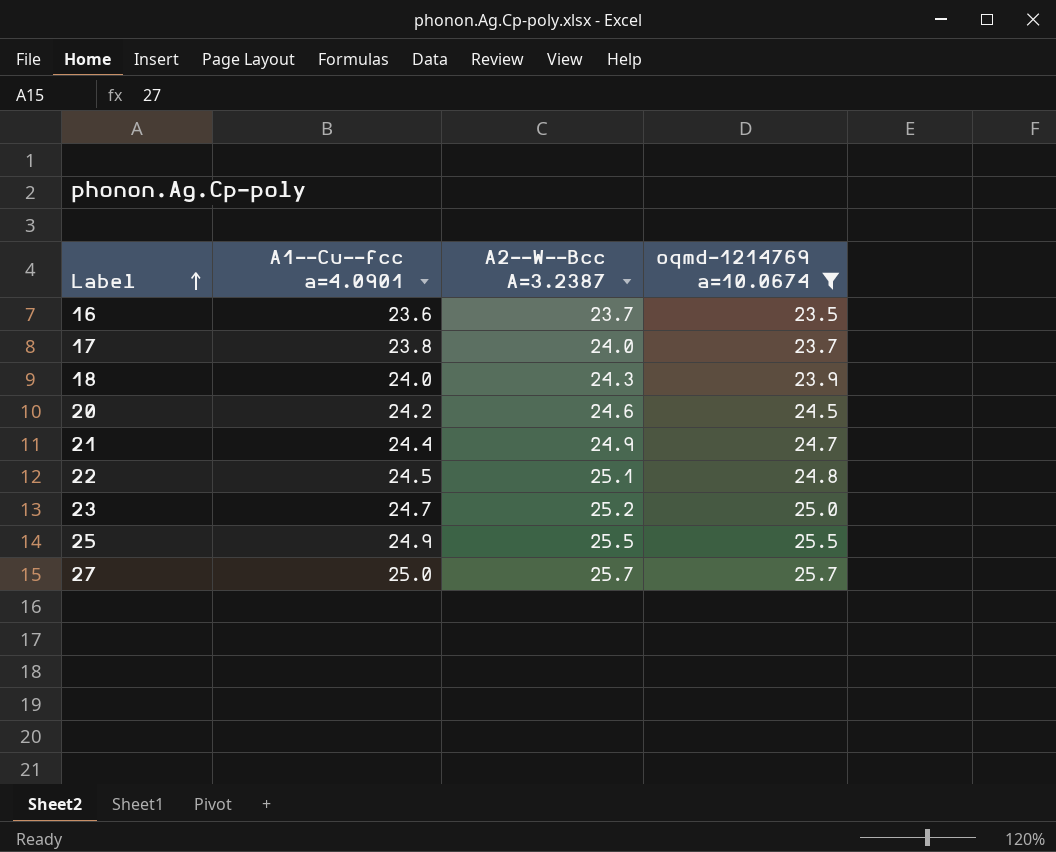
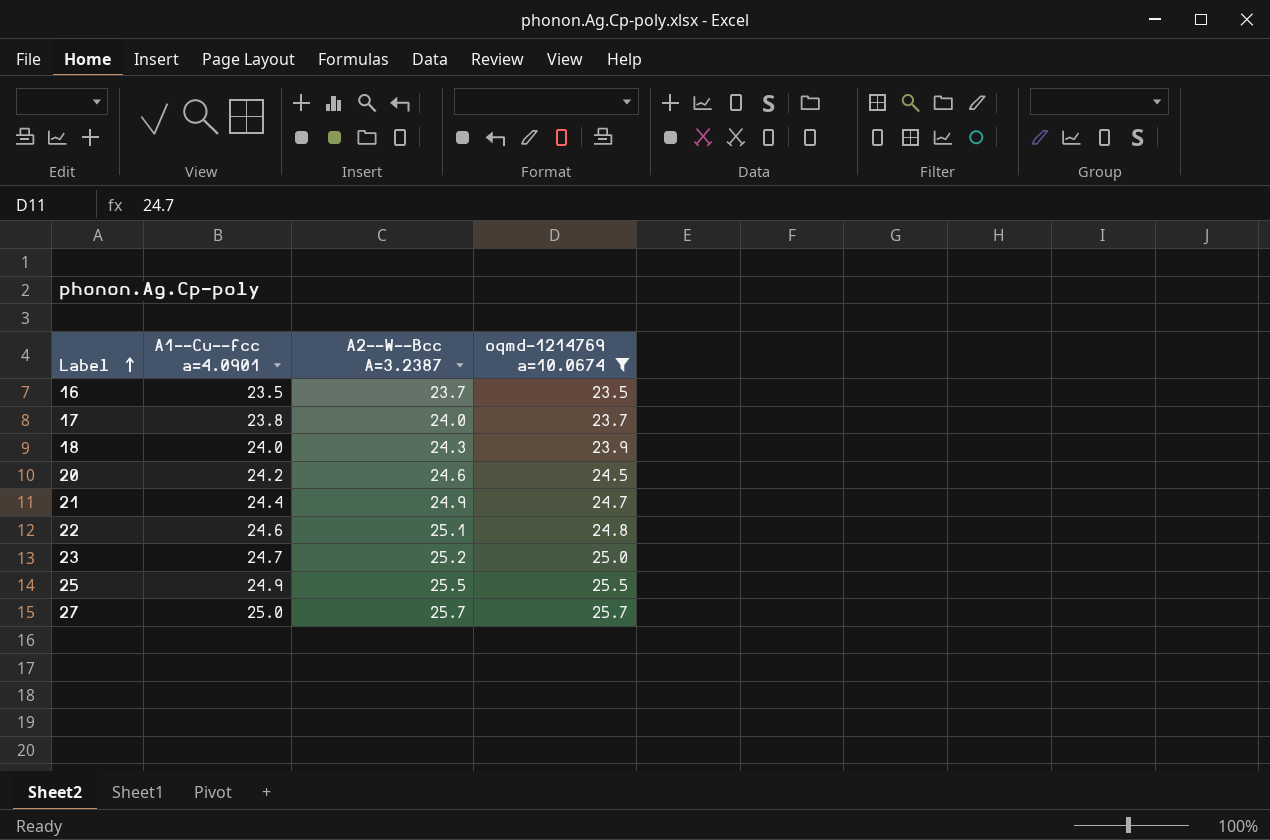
16 | A1--Cu--fcc a=4.0901: 23.6 -> 23.5
22 | A1--Cu--fcc a=4.0901: 24.5 -> 24.6

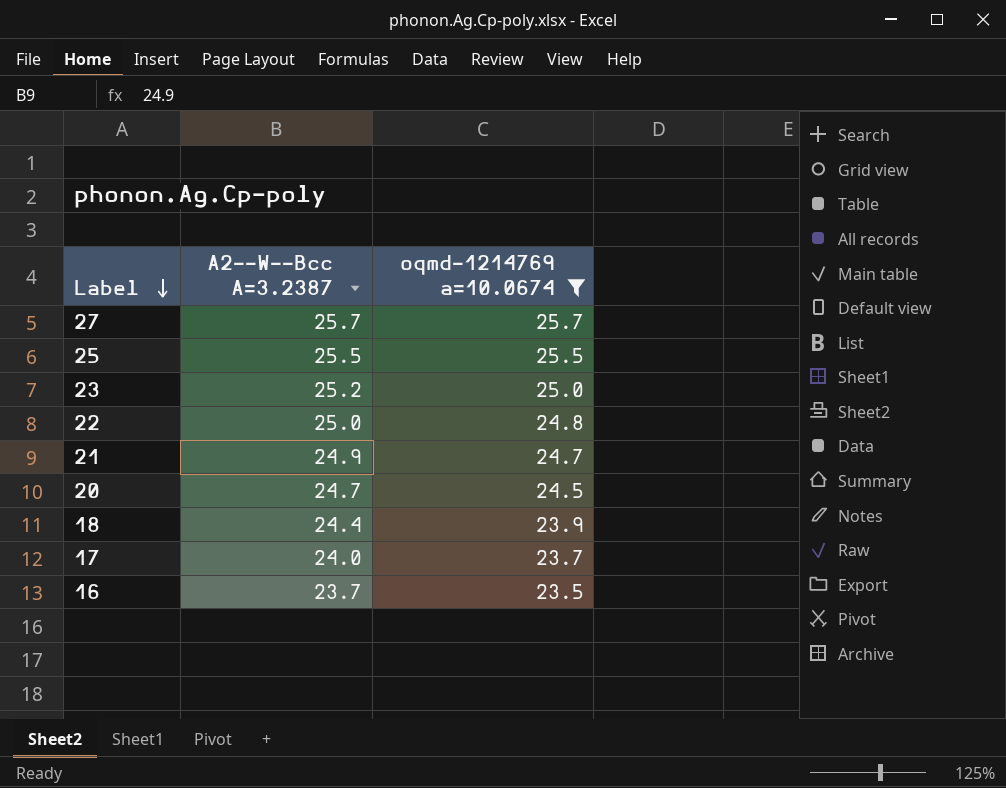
row order: Label ascending -> Label descending
column A1--Cu--fcc a=4.0901 | position: 2 -> none
22 | A2--W--Bcc A=3.2387: 25.1 -> 25.0
20 | A2--W--Bcc A=3.2387: 24.6 -> 24.7
18 | A2--W--Bcc A=3.2387: 24.3 -> 24.4

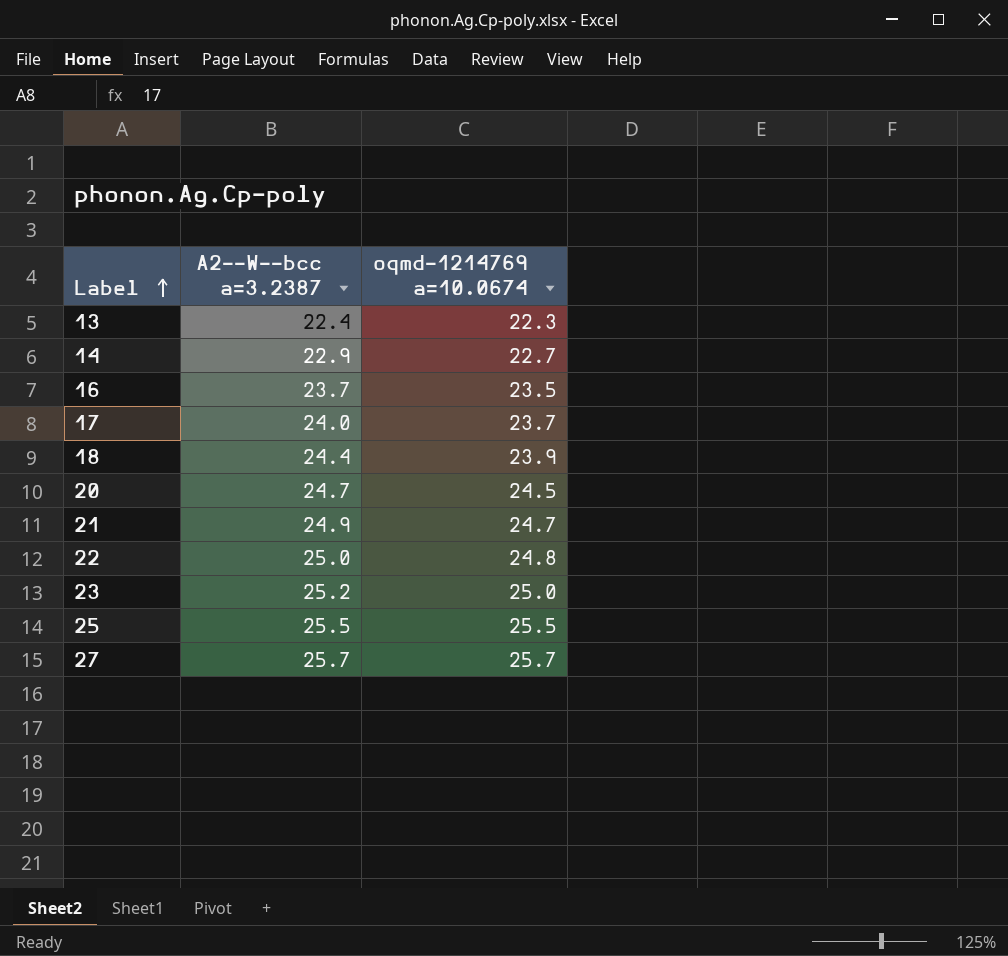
filter: oqmd-1214769 a=10.0674 >= 23.5 -> none
row order: Label descending -> Label ascending
column name: A2--W--Bcc A=3.2387 -> A2--W--bcc a=3.2387

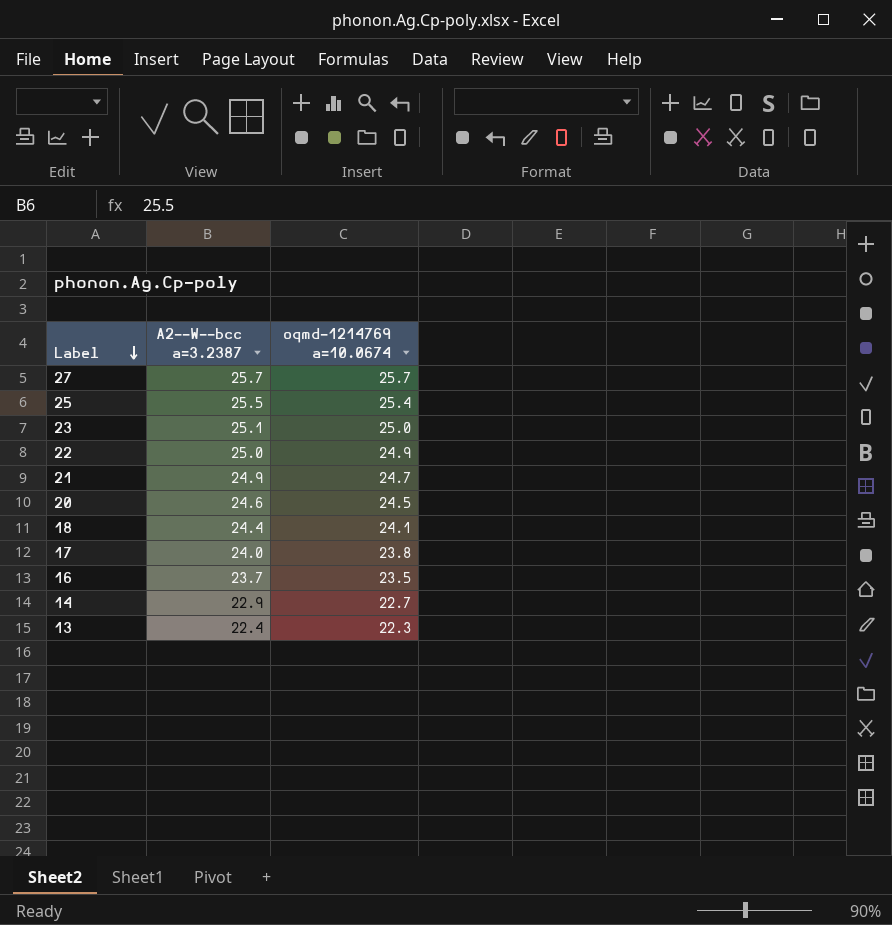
row order: Label ascending -> Label descending
25 | oqmd-1214769 a=10.0674: 25.5 -> 25.4
23 | A2--W--bcc a=3.2387: 25.2 -> 25.1
22 | oqmd-1214769 a=10.0674: 24.8 -> 24.9
20 | A2--W--bcc a=3.2387: 24.7 -> 24.6
18 | oqmd-1214769 a=10.0674: 23.9 -> 24.1
17 | oqmd-1214769 a=10.0674: 23.7 -> 23.8

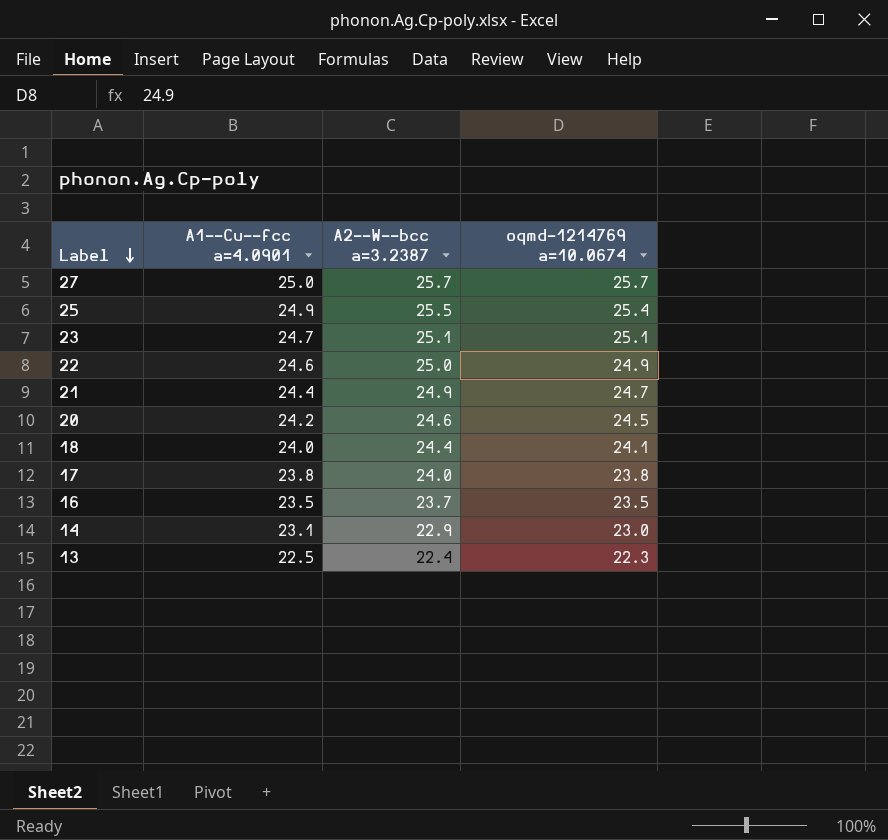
column A1--Cu--fcc a=4.0901 | position: none -> 2
23 | oqmd-1214769 a=10.0674: 25.0 -> 25.1
14 | oqmd-1214769 a=10.0674: 22.7 -> 23.0

